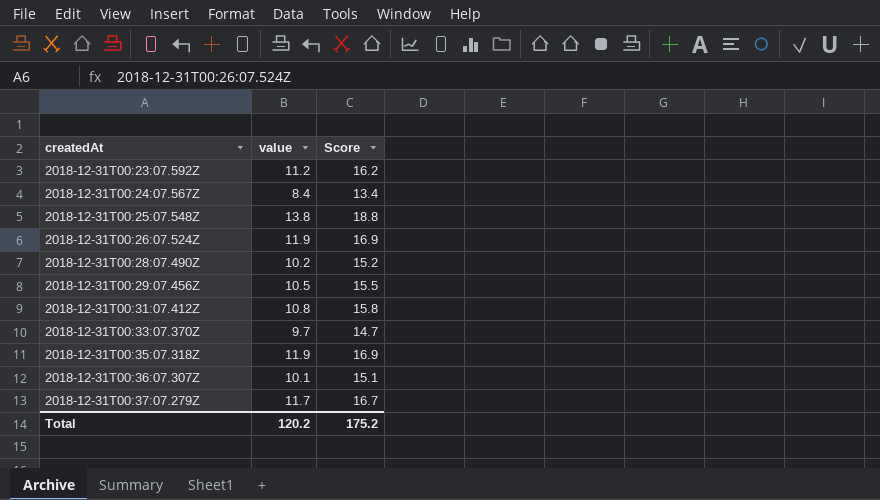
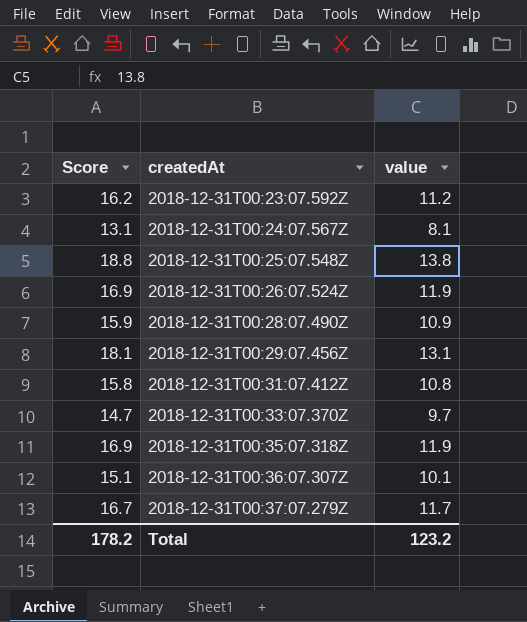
column Score | position: 3 -> 1
2018-12-31T00:24:07.567Z | Score: 13.4 -> 13.1
2018-12-31T00:24:07.567Z | value: 8.4 -> 8.1
2018-12-31T00:28:07.490Z | Score: 15.2 -> 15.9
2018-12-31T00:28:07.490Z | value: 10.2 -> 10.9
2018-12-31T00:29:07.456Z | Score: 15.5 -> 18.1
2018-12-31T00:29:07.456Z | value: 10.5 -> 13.1
Total | Score: 175.2 -> 178.2
Total | value: 120.2 -> 123.2

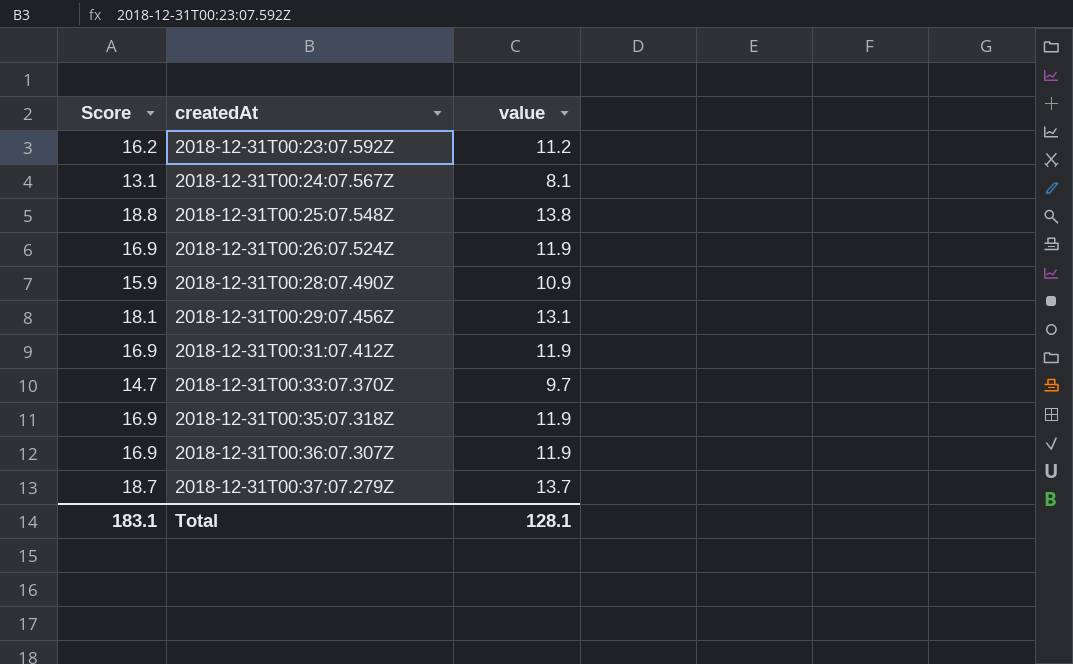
2018-12-31T00:31:07.412Z | Score: 15.8 -> 16.9
2018-12-31T00:31:07.412Z | value: 10.8 -> 11.9
2018-12-31T00:36:07.307Z | Score: 15.1 -> 16.9
2018-12-31T00:36:07.307Z | value: 10.1 -> 11.9
2018-12-31T00:37:07.279Z | Score: 16.7 -> 18.7
2018-12-31T00:37:07.279Z | value: 11.7 -> 13.7
Total | Score: 178.2 -> 183.1
Total | value: 123.2 -> 128.1

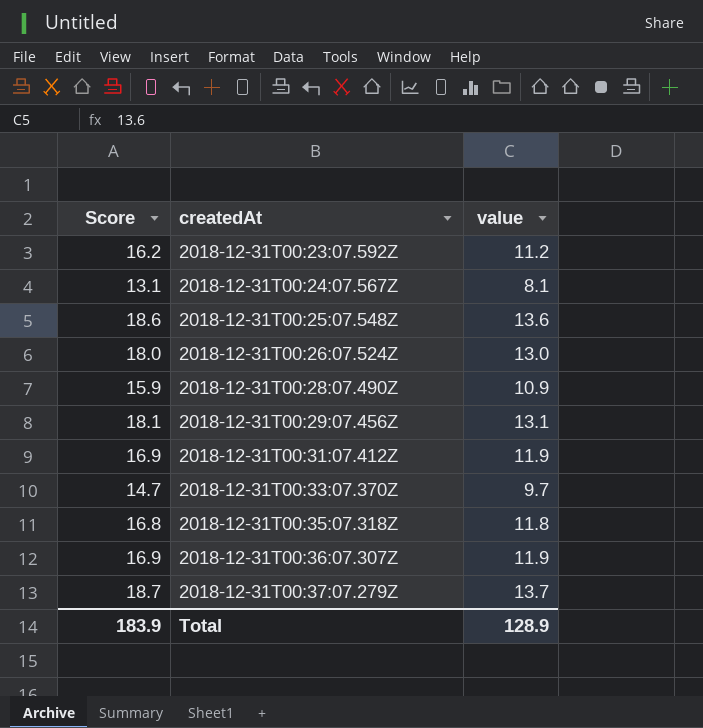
2018-12-31T00:25:07.548Z | Score: 18.8 -> 18.6
2018-12-31T00:25:07.548Z | value: 13.8 -> 13.6
2018-12-31T00:26:07.524Z | Score: 16.9 -> 18.0
2018-12-31T00:26:07.524Z | value: 11.9 -> 13.0
2018-12-31T00:35:07.318Z | Score: 16.9 -> 16.8
2018-12-31T00:35:07.318Z | value: 11.9 -> 11.8
Total | Score: 183.1 -> 183.9
Total | value: 128.1 -> 128.9

